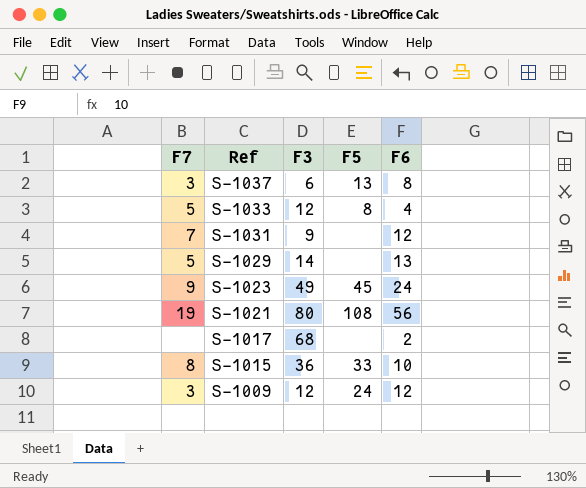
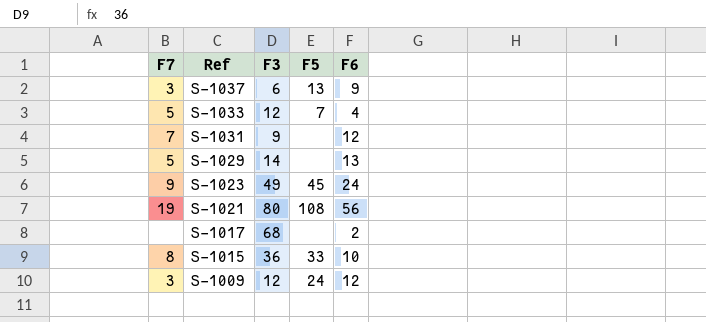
S-1037 | F6: 8 -> 9
S-1033 | F5: 8 -> 7

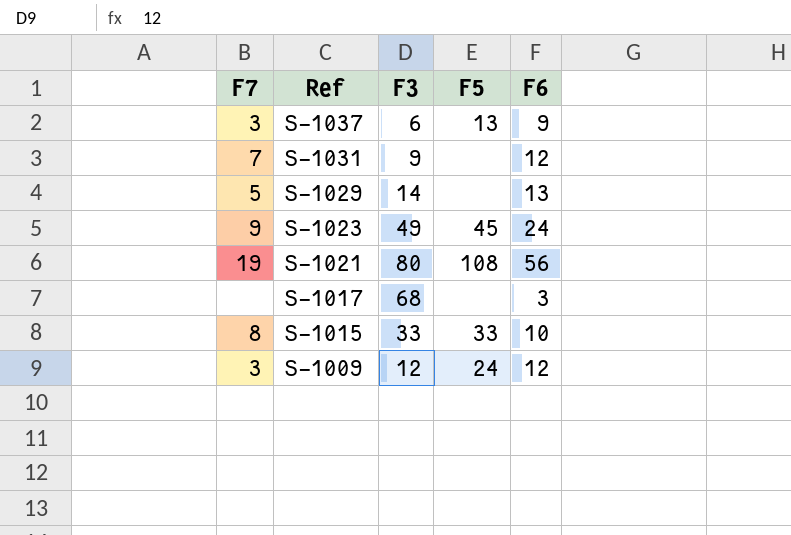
row S-1033: 5 | 12 | 7 | 4 -> none
S-1017 | F6: 2 -> 3
S-1015 | F3: 36 -> 33

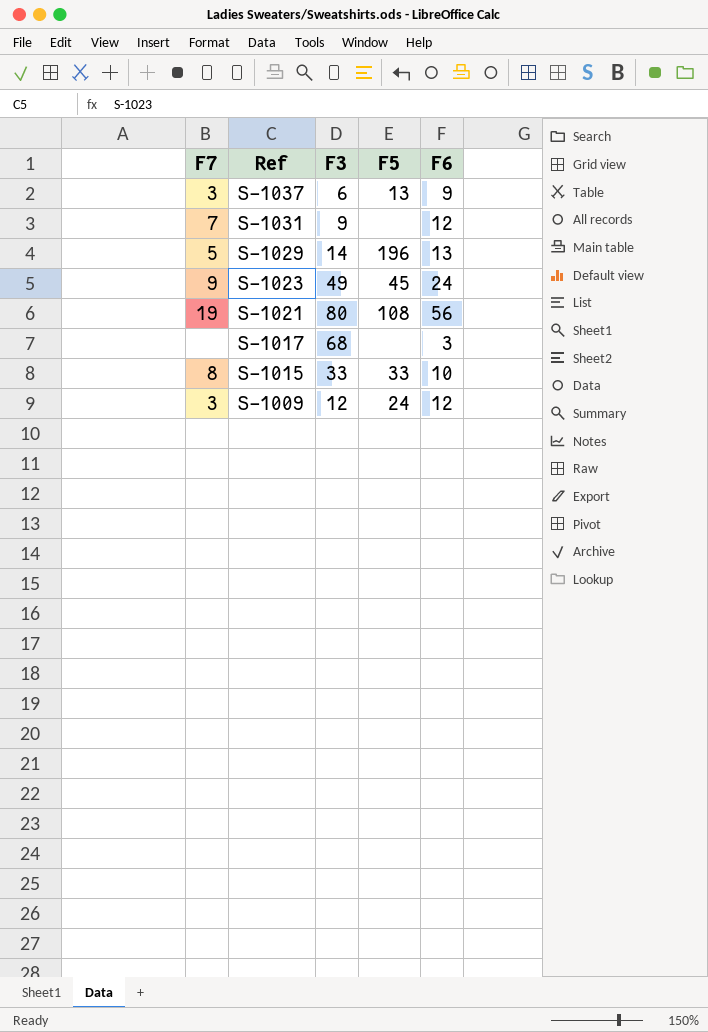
S-1029 | F5: none -> 196

